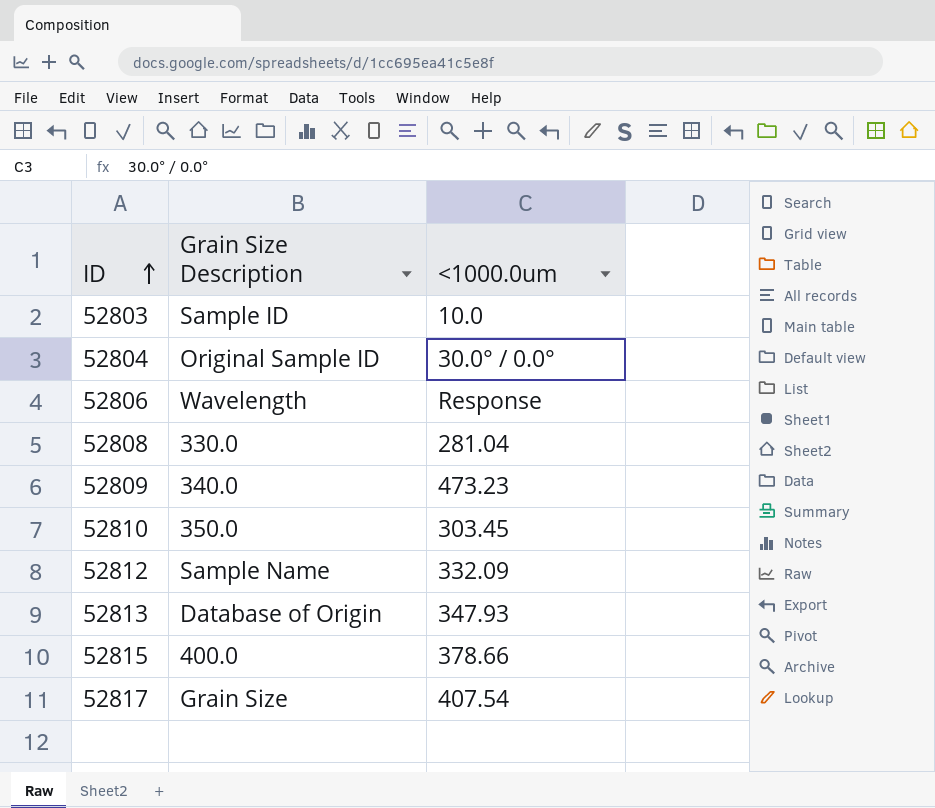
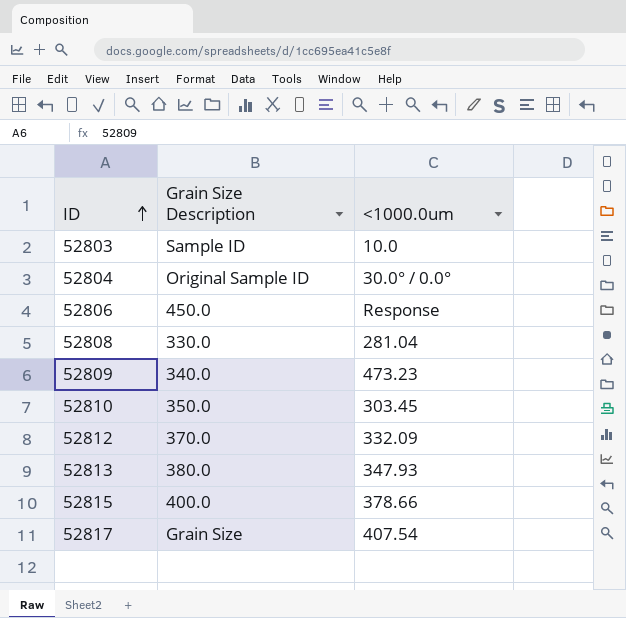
52806 | Grain Size Description: Wavelength -> 450.0
52812 | Grain Size Description: Sample Name -> 370.0
52813 | Grain Size Description: Database of Origin -> 380.0

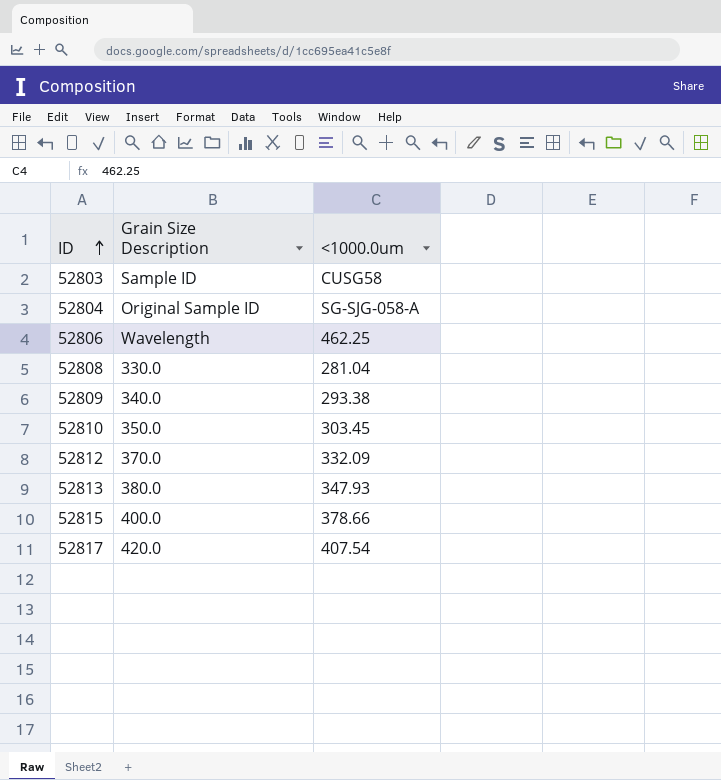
52803 | <1000.0um: 10.0 -> CUSG58
52804 | <1000.0um: 30.0° / 0.0° -> SG-SJG-058-A
52806 | Grain Size Description: 450.0 -> Wavelength
52806 | <1000.0um: Response -> 462.25
52809 | <1000.0um: 473.23 -> 293.38
52817 | Grain Size Description: Grain Size -> 420.0

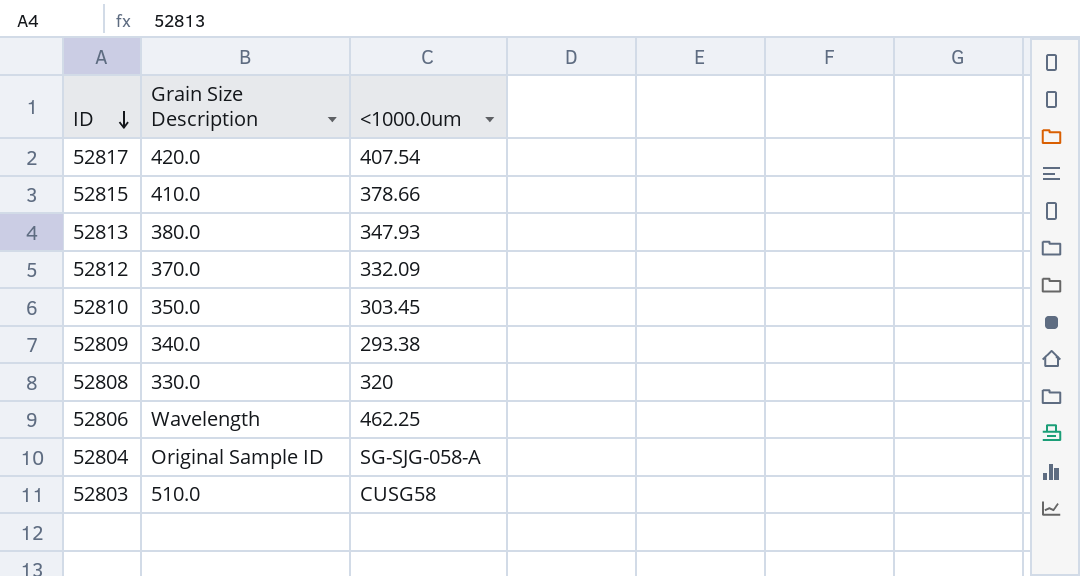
row order: ID ascending -> ID descending
52815 | Grain Size Description: 400.0 -> 410.0
52808 | <1000.0um: 281.04 -> 320
52803 | Grain Size Description: Sample ID -> 510.0

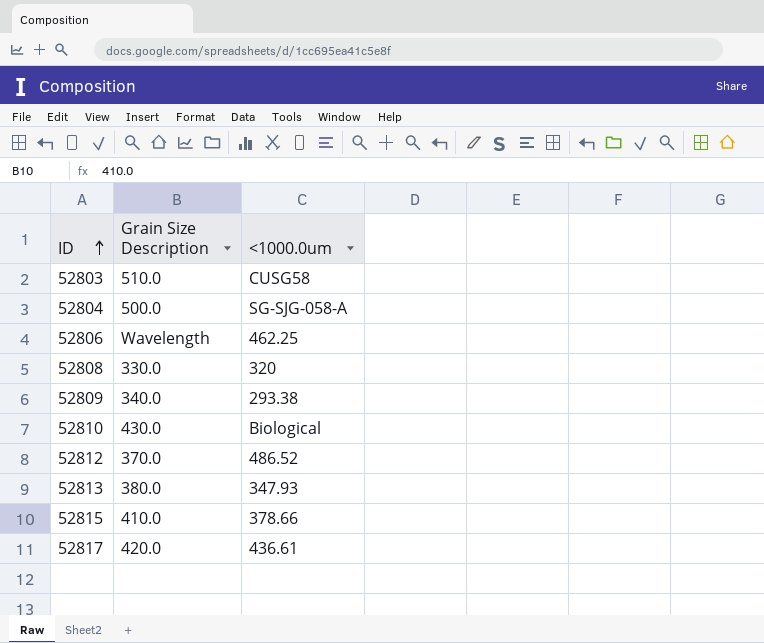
row order: ID descending -> ID ascending
52804 | Grain Size Description: Original Sample ID -> 500.0
52810 | Grain Size Description: 350.0 -> 430.0
52810 | <1000.0um: 303.45 -> Biological
52812 | <1000.0um: 332.09 -> 486.52
52817 | <1000.0um: 407.54 -> 436.61

